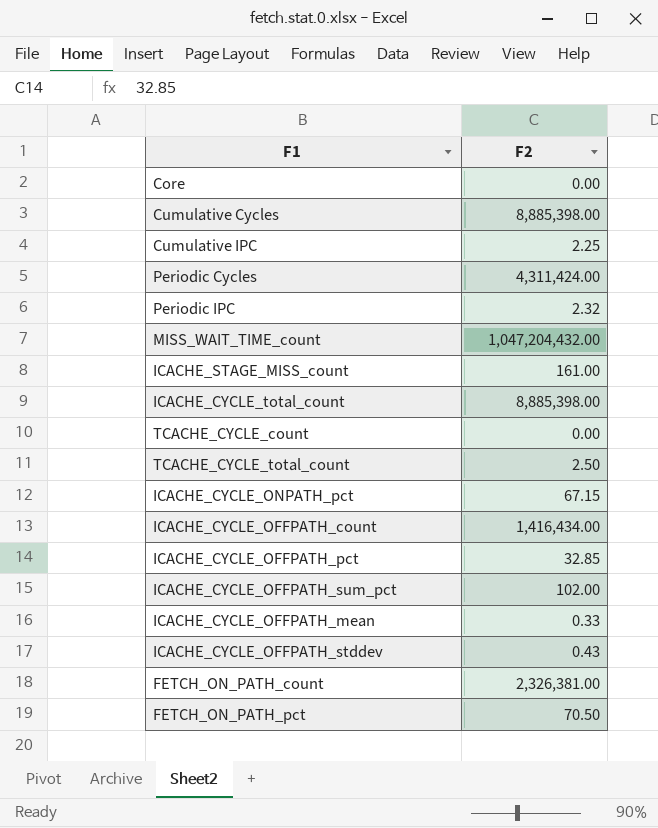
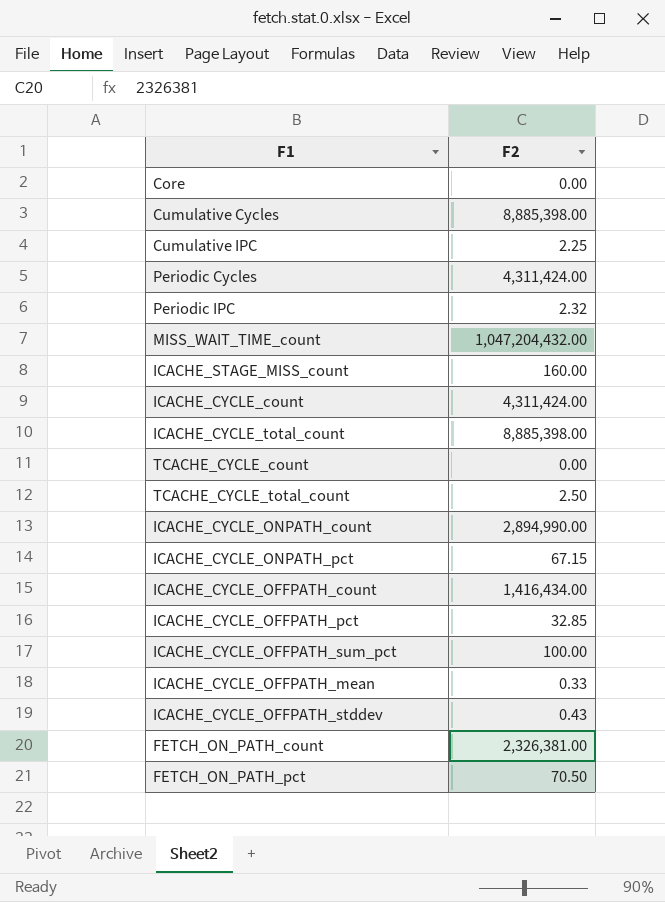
ICACHE_STAGE_MISS_count | F2: 161.00 -> 160.00
row ICACHE_CYCLE_count: none -> 4,311,424.00
row ICACHE_CYCLE_ONPATH_count: none -> 2,894,990.00
ICACHE_CYCLE_OFFPATH_sum_pct | F2: 102.00 -> 100.00

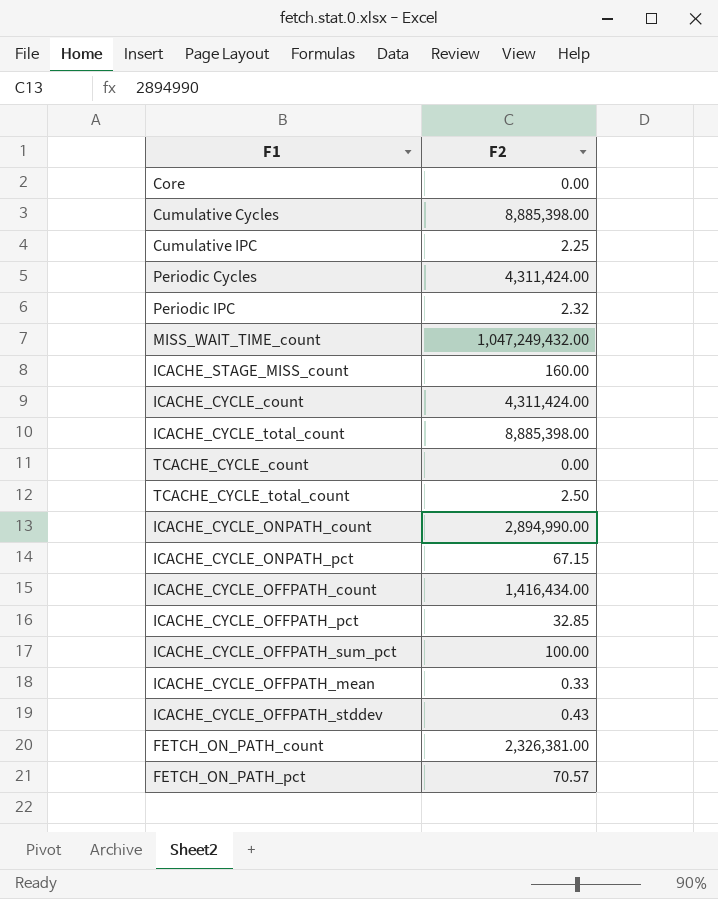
MISS_WAIT_TIME_count | F2: 1,047,204,432.00 -> 1,047,249,432.00
FETCH_ON_PATH_pct | F2: 70.50 -> 70.57

